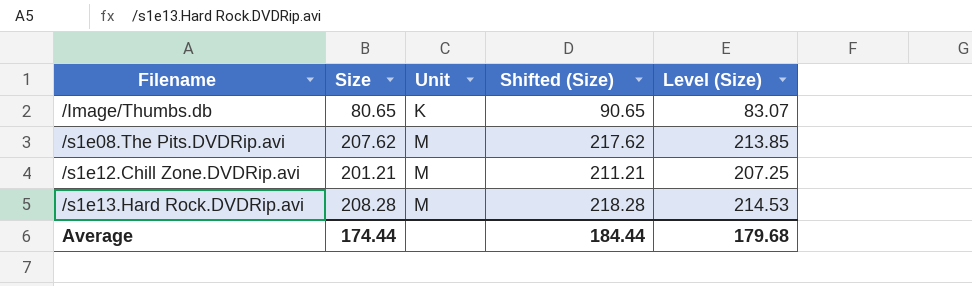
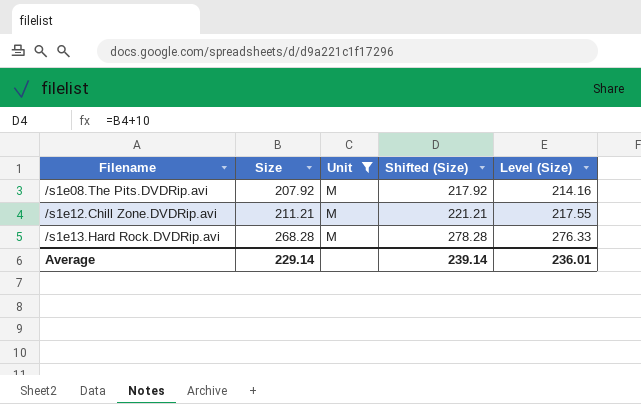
filter: none -> Unit = M
/s1e08.The Pits.DVDRip.avi | Size: 207.62 -> 207.92
/s1e08.The Pits.DVDRip.avi | Shifted (Size): 217.62 -> 217.92
/s1e08.The Pits.DVDRip.avi | Level (Size): 213.85 -> 214.16
/s1e12.Chill Zone.DVDRip.avi | Size: 201.21 -> 211.21
/s1e12.Chill Zone.DVDRip.avi | Shifted (Size): 211.21 -> 221.21
/s1e12.Chill Zone.DVDRip.avi | Level (Size): 207.25 -> 217.55
/s1e13.Hard Rock.DVDRip.avi | Size: 208.28 -> 268.28
/s1e13.Hard Rock.DVDRip.avi | Shifted (Size): 218.28 -> 278.28
/s1e13.Hard Rock.DVDRip.avi | Level (Size): 214.53 -> 276.33
Average | Size: 174.44 -> 229.14
Average | Shifted (Size): 184.44 -> 239.14
Average | Level (Size): 179.68 -> 236.01

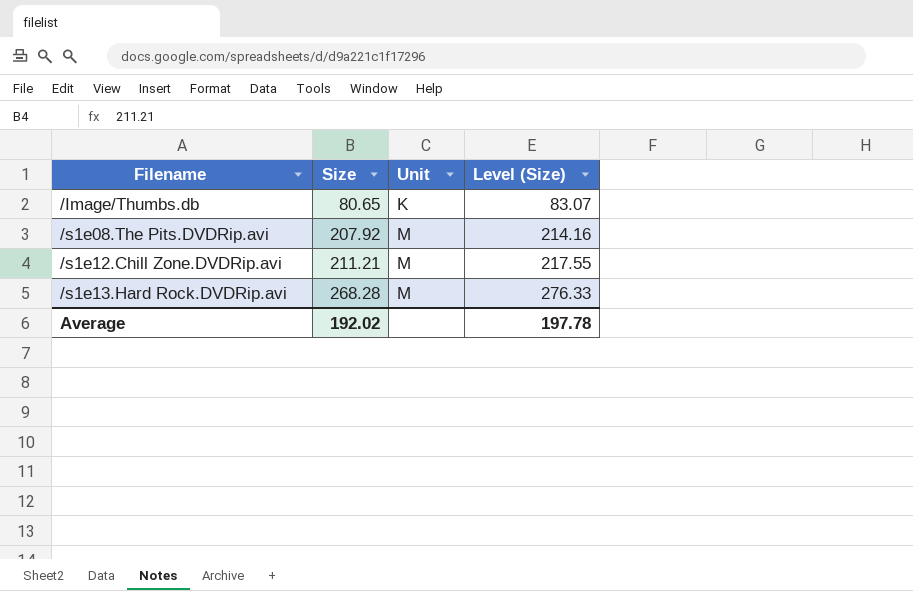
filter: Unit = M -> none
column Shifted (Size) | formula: [Size] + 10 -> none
Average | Size: 229.14 -> 192.02
Average | Level (Size): 236.01 -> 197.78

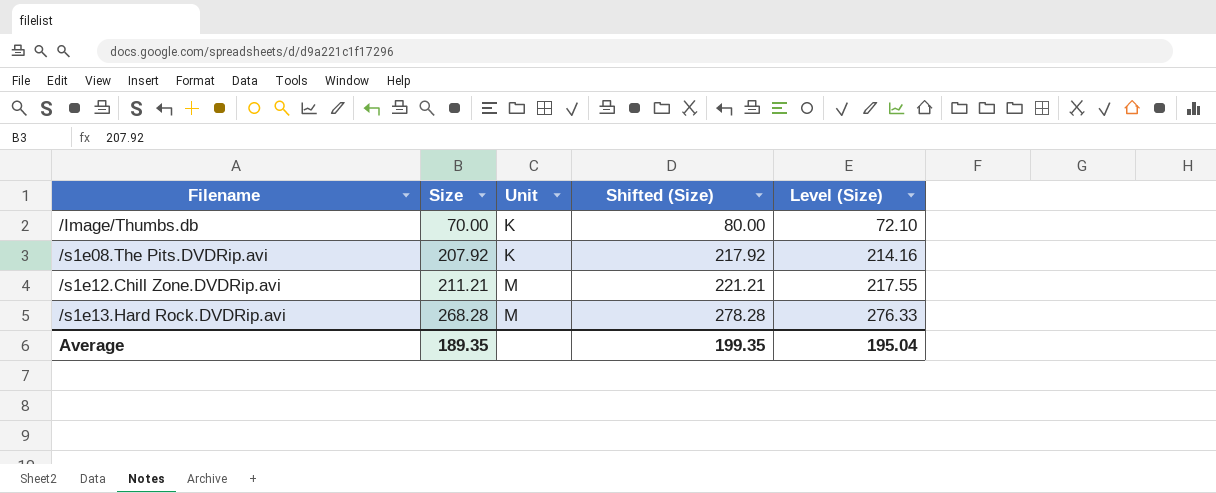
column Shifted (Size) | formula: none -> [Size] + 10
/Image/Thumbs.db | Size: 80.65 -> 70.00
/Image/Thumbs.db | Level (Size): 83.07 -> 72.10
/s1e08.The Pits.DVDRip.avi | Unit: M -> K
Average | Size: 192.02 -> 189.35
Average | Level (Size): 197.78 -> 195.04

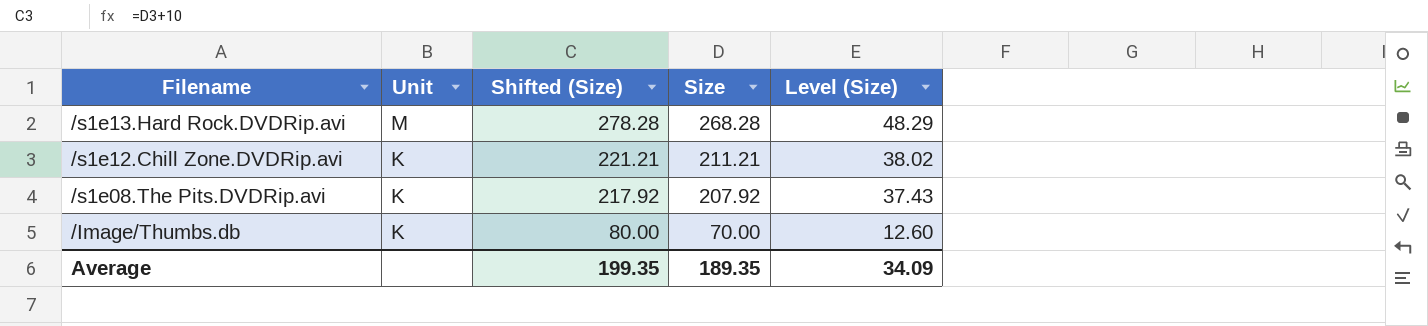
row order: Filename ascending -> Filename descending
column Size | position: 2 -> 4
column Level (Size) | formula: [Size] * 1.03 -> [Size] * 0.18
/s1e12.Chill Zone.DVDRip.avi | Unit: M -> K
Average | Level (Size): 195.04 -> 34.09

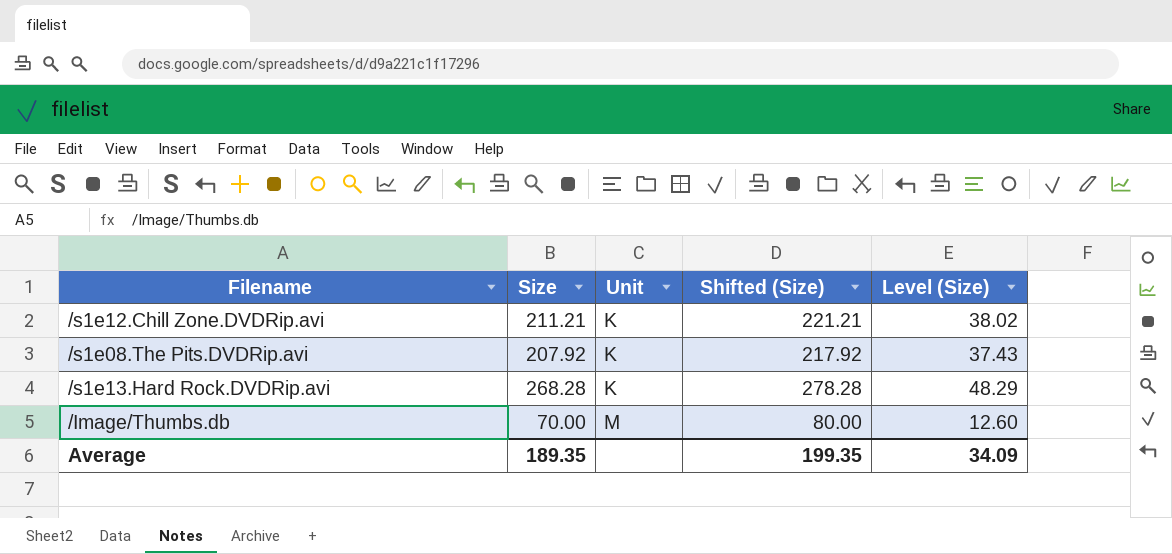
row order: Filename descending -> Unit ascending
column Size | position: 4 -> 2
/s1e13.Hard Rock.DVDRip.avi | Unit: M -> K
/Image/Thumbs.db | Unit: K -> M

